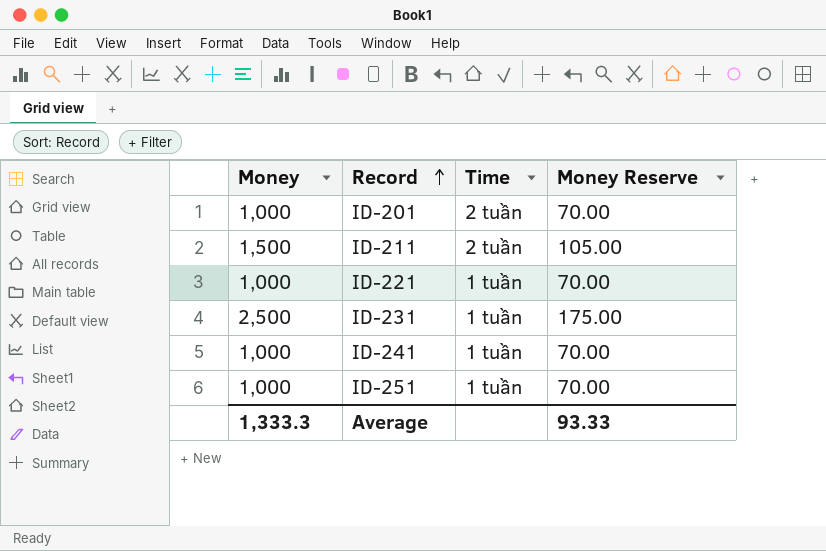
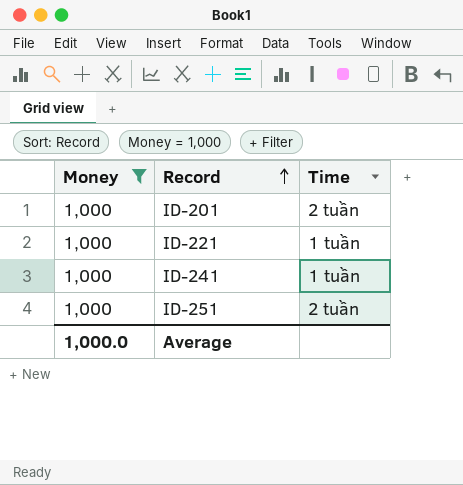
filter: none -> Money = 1,000
column Money Reserve | formula: [Money] * 0.07 -> none
ID-251 | Time: 1 tuần -> 2 tuần
Average | Money: 1,333.3 -> 1,000.0

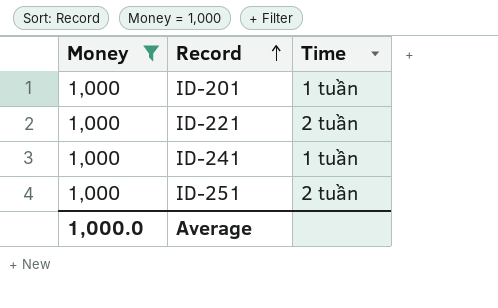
ID-201 | Time: 2 tuần -> 1 tuần
ID-221 | Time: 1 tuần -> 2 tuần

